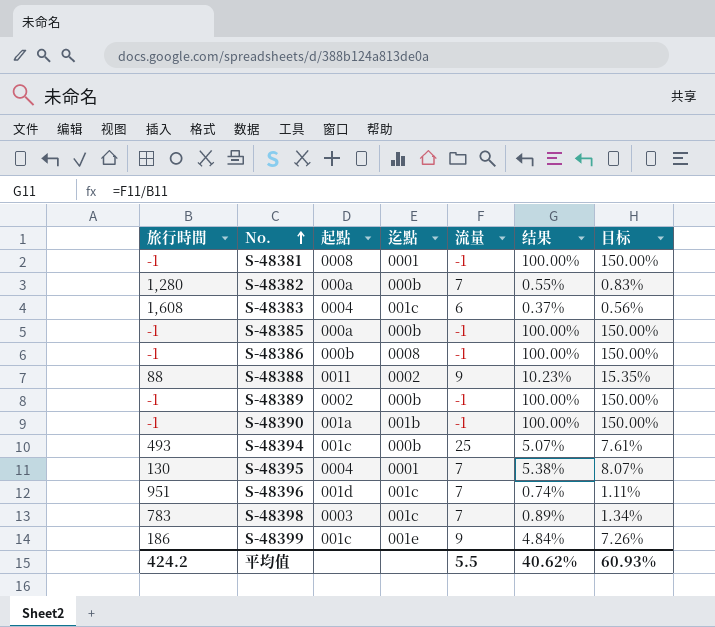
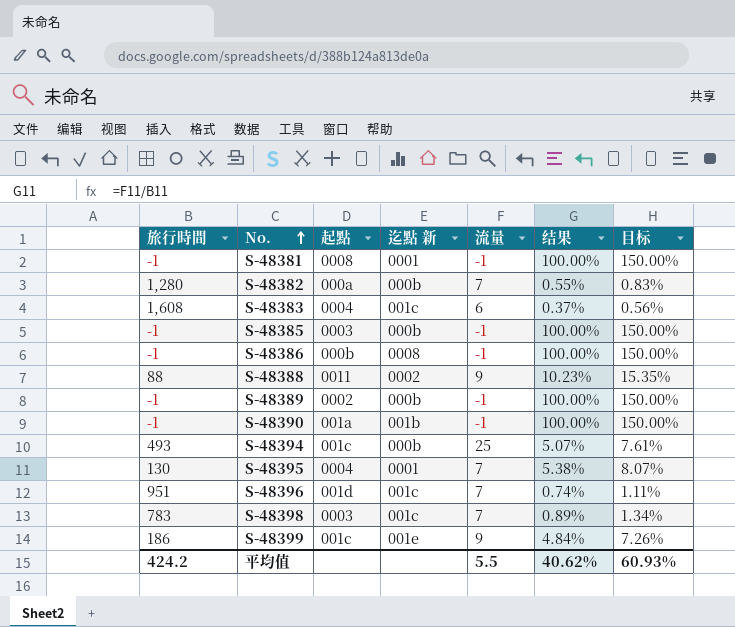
column name: 迄點 -> 迄點 新
S-48385 | 起點: 000a -> 0003

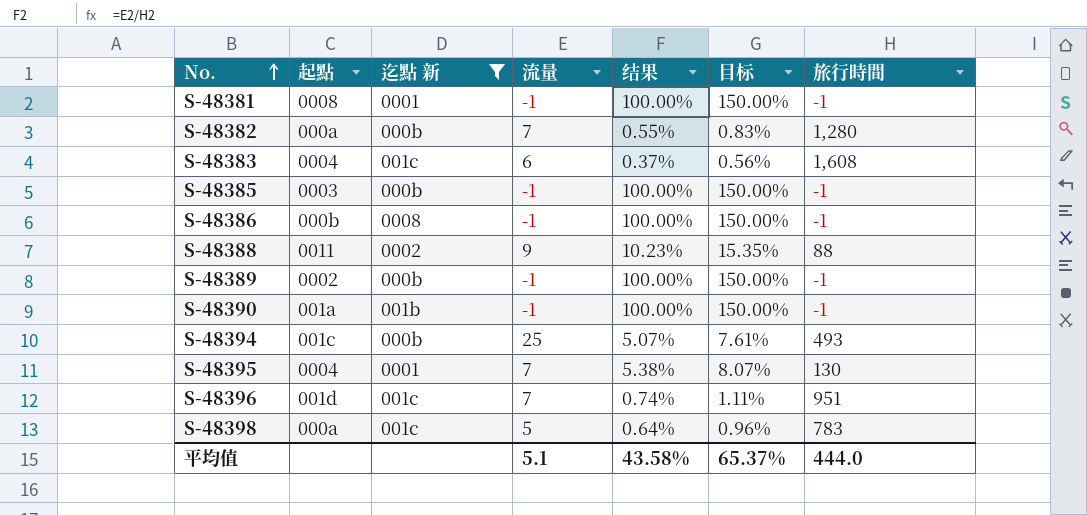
filter: none -> 迄點 新 != 001e
column 旅行時間 | position: 1 -> 7
S-48398 | 起點: 0003 -> 000a
S-48398 | 流量: 7 -> 5
S-48398 | 结果: 0.89% -> 0.64%
S-48398 | 目标: 1.34% -> 0.96%
平均值 | 流量: 5.5 -> 5.1
平均值 | 结果: 40.62% -> 43.58%
平均值 | 目标: 60.93% -> 65.37%
平均值 | 旅行時間: 424.2 -> 444.0

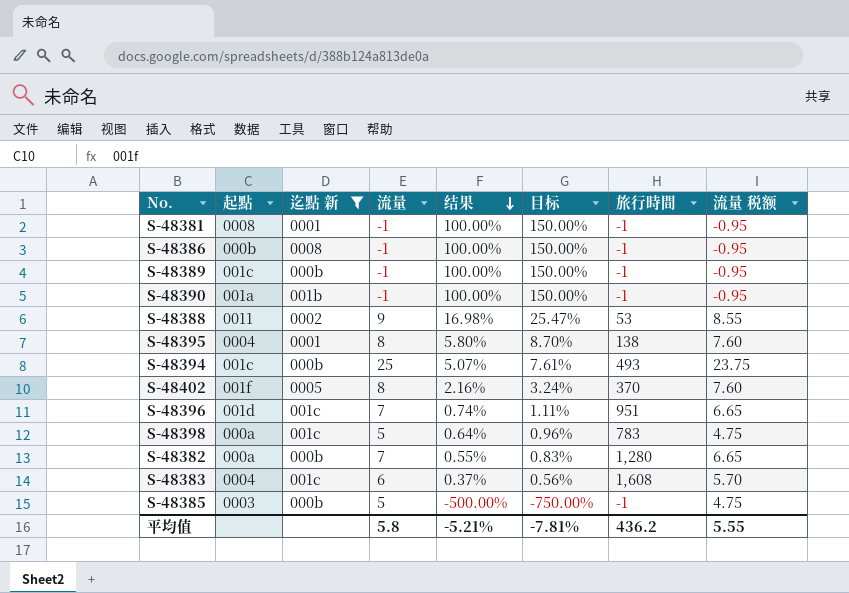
row order: No. ascending -> 结果 descending
column 流量 税额 | formula: none -> [流量] * 0.95
S-48389 | 起點: 0002 -> 001c
S-48388 | 结果: 10.23% -> 16.98%
S-48388 | 目标: 15.35% -> 25.47%
S-48388 | 旅行時間: 88 -> 53
S-48395 | 流量: 7 -> 8
S-48395 | 结果: 5.38% -> 5.80%
S-48395 | 目标: 8.07% -> 8.70%
S-48395 | 旅行時間: 130 -> 138
row S-48402: none -> 001f | 0005 | 8 | 2.16% | 3.24% | 370 | 7.60
S-48385 | 流量: -1 -> 5
S-48385 | 结果: 100.00% -> -500.00%
S-48385 | 目标: 150.00% -> -750.00%
平均值 | 流量: 5.1 -> 5.8
平均值 | 结果: 43.58% -> -5.21%
平均值 | 目标: 65.37% -> -7.81%
平均值 | 旅行時間: 444.0 -> 436.2

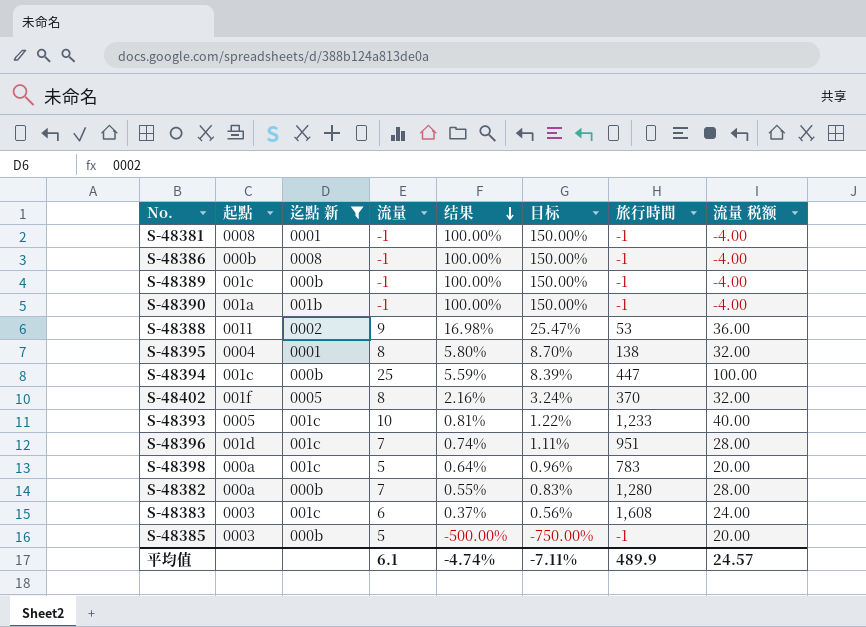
column 流量 税额 | formula: [流量] * 0.95 -> [流量] * 4
S-48394 | 结果: 5.07% -> 5.59%
S-48394 | 目标: 7.61% -> 8.39%
S-48394 | 旅行時間: 493 -> 447
row S-48393: none -> 0005 | 001c | 10 | 0.81% | 1.22% | 1,233 | 40.00
S-48383 | 起點: 0004 -> 0003
平均值 | 流量: 5.8 -> 6.1
平均值 | 结果: -5.21% -> -4.74%
平均值 | 目标: -7.81% -> -7.11%
平均值 | 旅行時間: 436.2 -> 489.9
平均值 | 流量 税额: 5.55 -> 24.57

